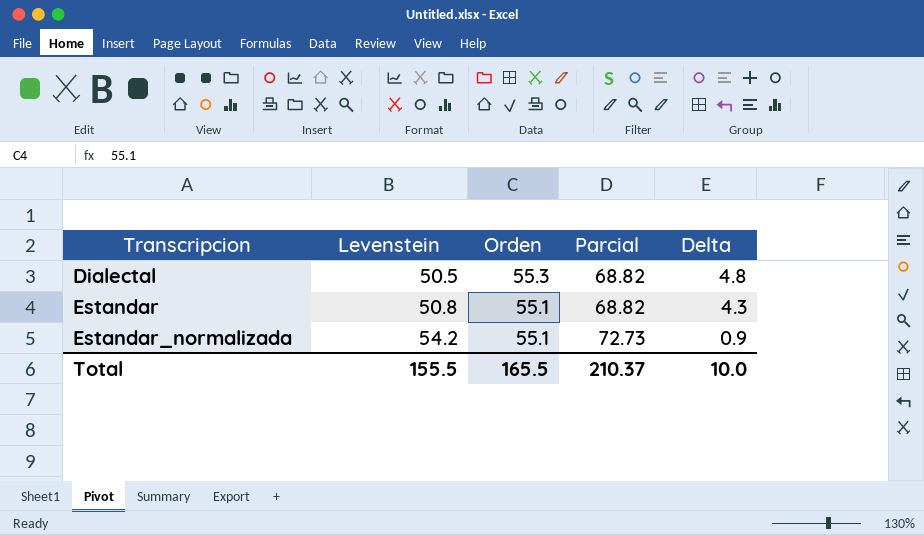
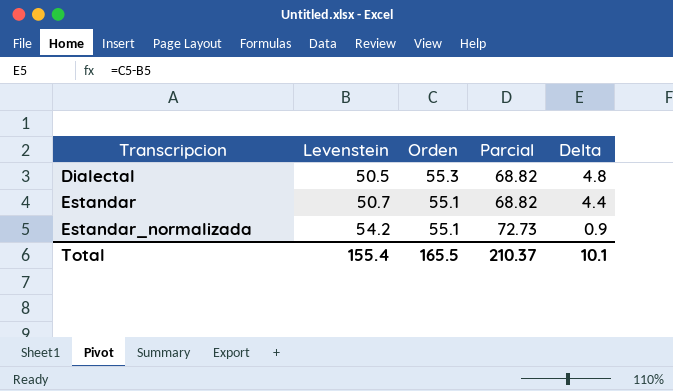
Estandar | Levenstein: 50.8 -> 50.7
Estandar | Delta: 4.3 -> 4.4
Total | Levenstein: 155.5 -> 155.4
Total | Delta: 10.0 -> 10.1

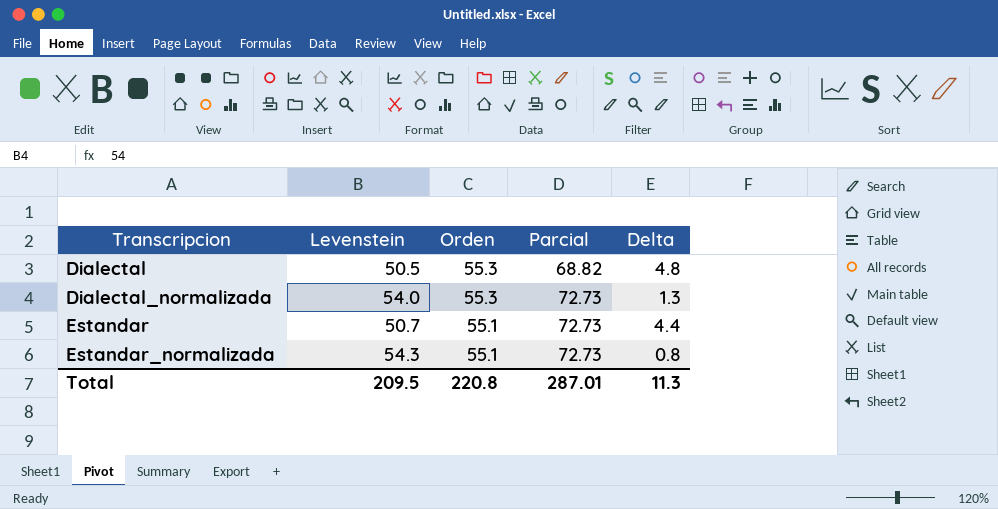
row Dialectal_normalizada: none -> 54.0 | 55.3 | 72.73 | 1.3
Estandar | Parcial: 68.82 -> 72.73
Estandar_normalizada | Levenstein: 54.2 -> 54.3
Estandar_normalizada | Delta: 0.9 -> 0.8
Total | Levenstein: 155.4 -> 209.5
Total | Orden: 165.5 -> 220.8
Total | Parcial: 210.37 -> 287.01
Total | Delta: 10.1 -> 11.3

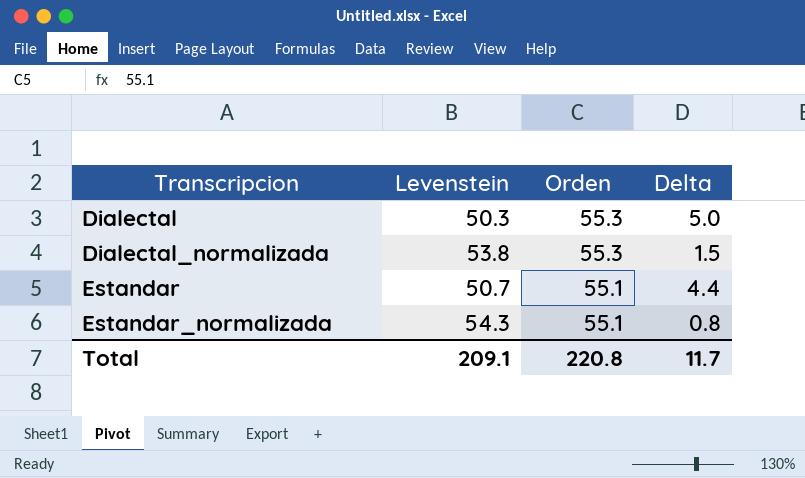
column Parcial | position: 4 -> none
Dialectal | Levenstein: 50.5 -> 50.3
Dialectal | Delta: 4.8 -> 5.0
Dialectal_normalizada | Levenstein: 54.0 -> 53.8
Dialectal_normalizada | Delta: 1.3 -> 1.5
Total | Levenstein: 209.5 -> 209.1
Total | Delta: 11.3 -> 11.7

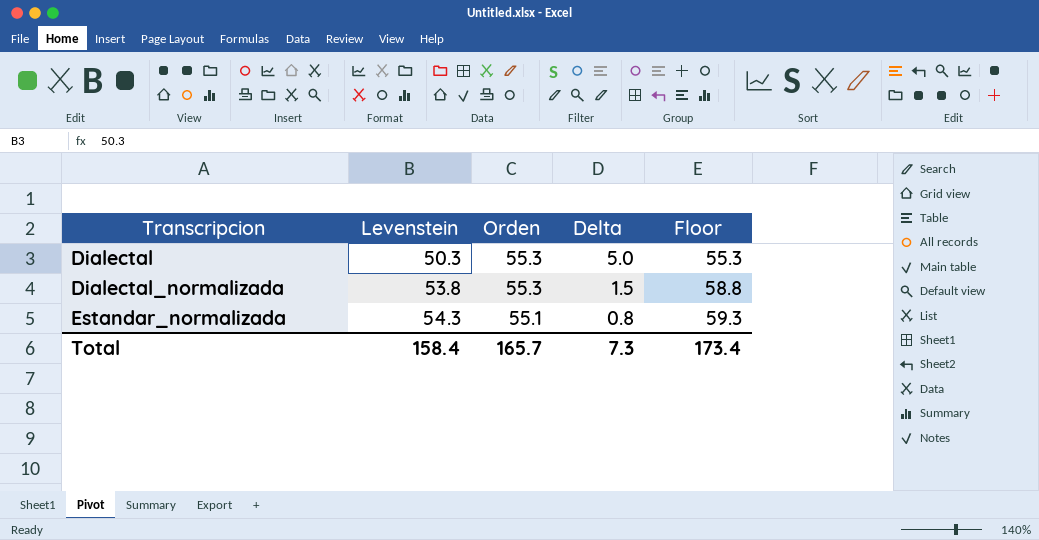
column Floor | formula: none -> [Levenstein] + 5
row Estandar: 50.7 | 55.1 | 4.4 -> none
Total | Levenstein: 209.1 -> 158.4
Total | Orden: 220.8 -> 165.7
Total | Delta: 11.7 -> 7.3

